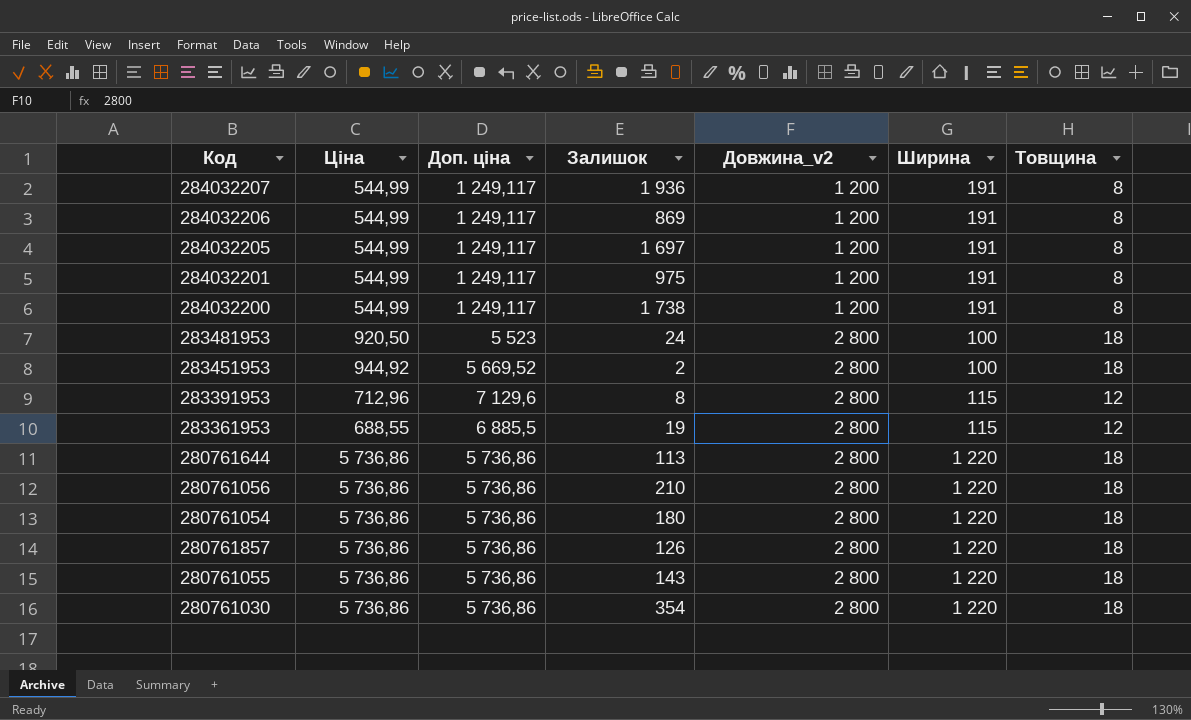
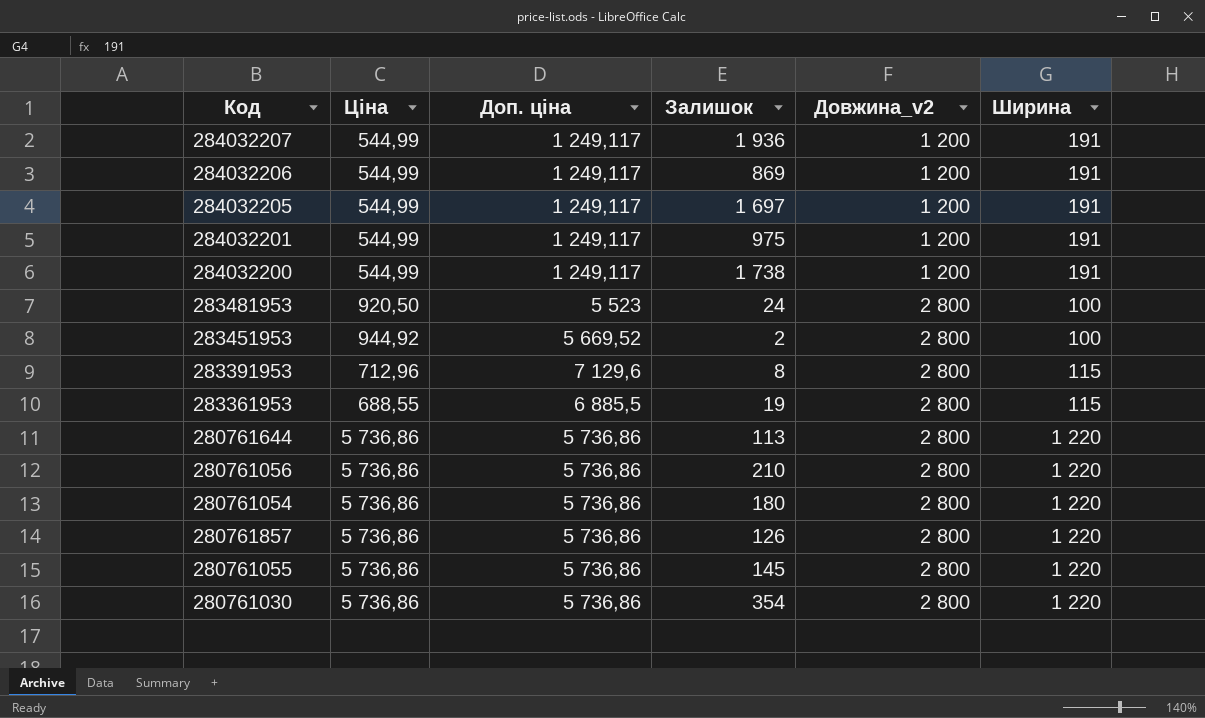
column Товщина | position: 7 -> none
280761055 | Залишок: 143 -> 145

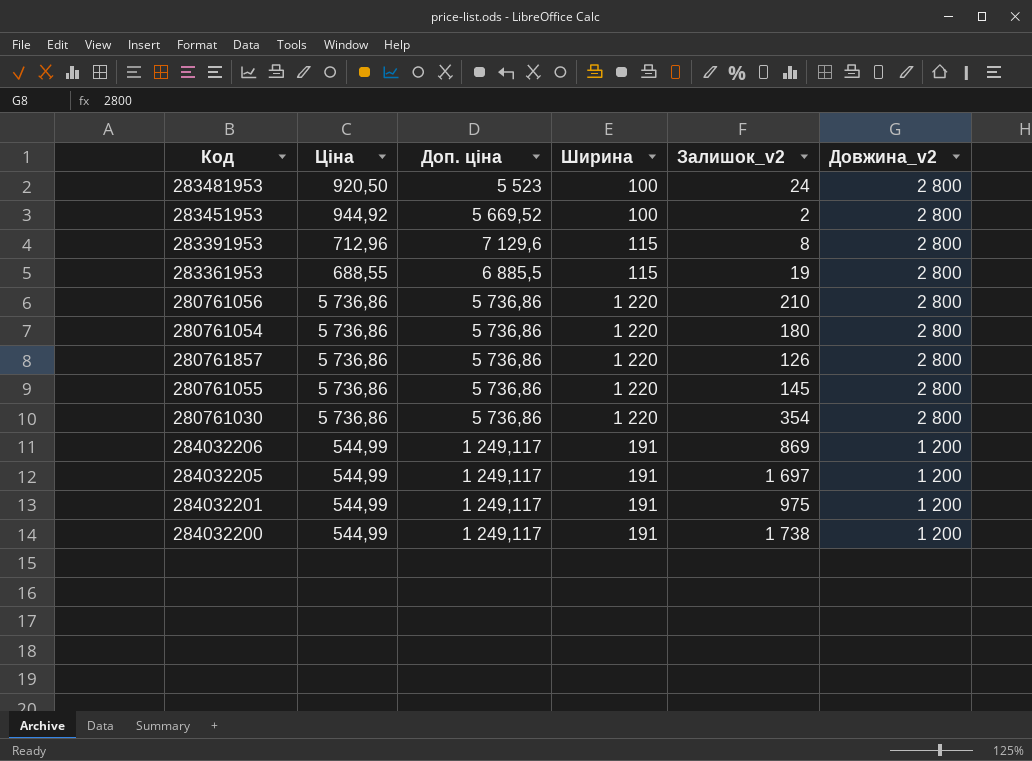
row order: Довжина_v2 ascending -> Довжина_v2 descending
column Ширина | position: 6 -> 4
column name: Залишок -> Залишок_v2
row 284032207: 544,99 | 1 249,117 | 1 936 | 1 200 | 191 -> none
row 280761644: 5 736,86 | 5 736,86 | 113 | 2 800 | 1 220 -> none

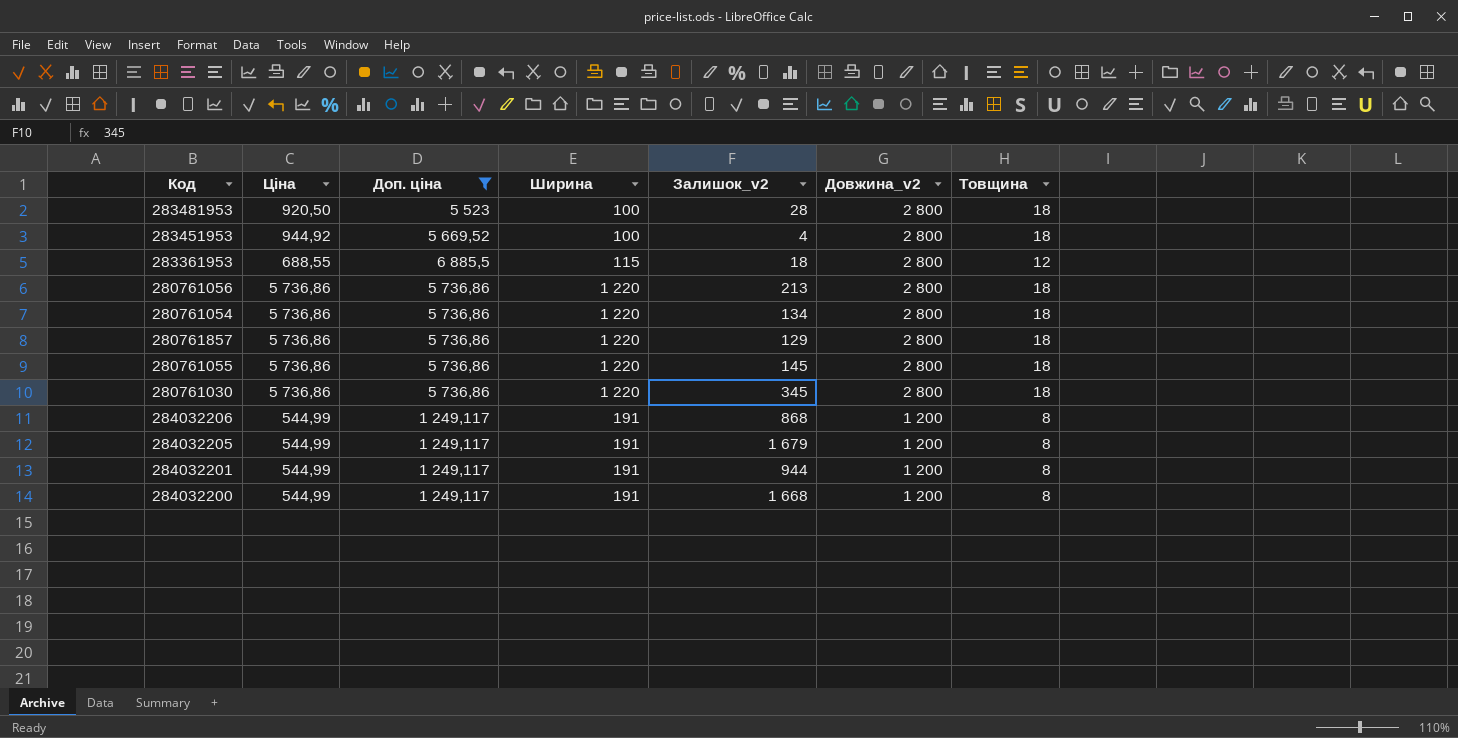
filter: none -> Доп. ціна != 7 129,6
column Товщина | position: none -> 7
283481953 | Залишок_v2: 24 -> 28
283451953 | Залишок_v2: 2 -> 4
283361953 | Залишок_v2: 19 -> 18
280761056 | Залишок_v2: 210 -> 213
280761054 | Залишок_v2: 180 -> 134
280761857 | Залишок_v2: 126 -> 129
280761030 | Залишок_v2: 354 -> 345
284032206 | Залишок_v2: 869 -> 868
284032205 | Залишок_v2: 1 697 -> 1 679
284032201 | Залишок_v2: 975 -> 944
284032200 | Залишок_v2: 1 738 -> 1 668

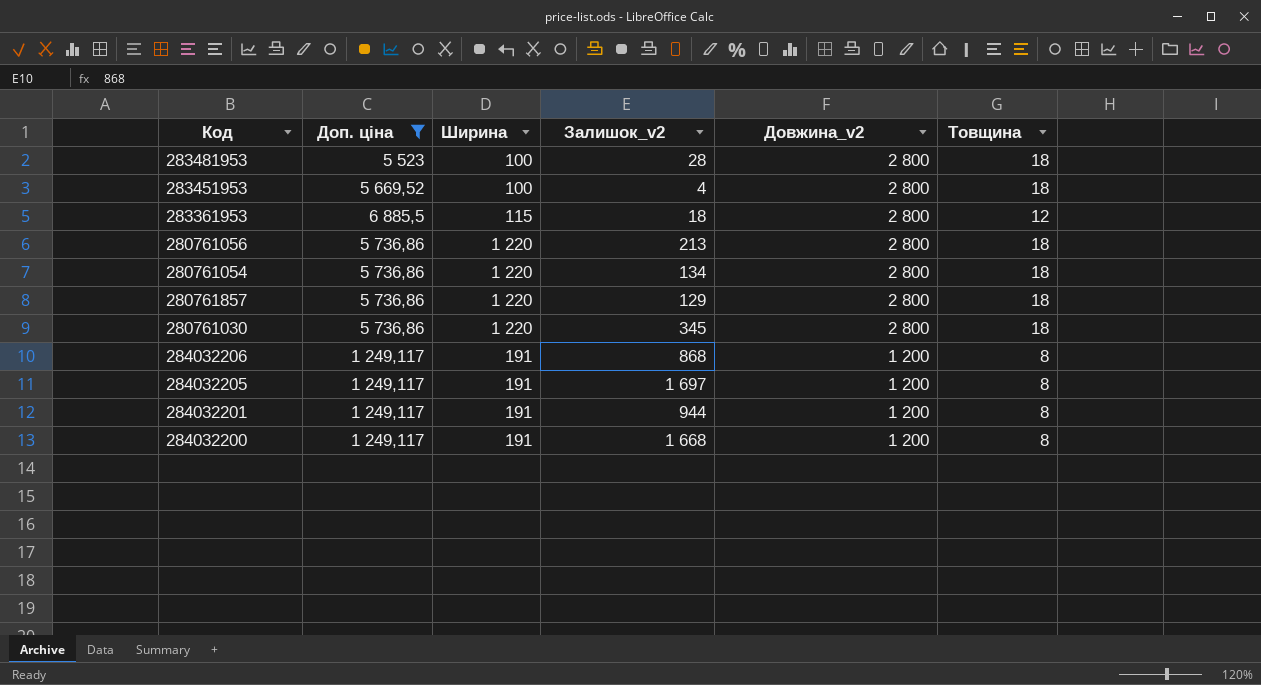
column Ціна | position: 2 -> none
row 280761055: 5 736,86 | 5 736,86 | 1 220 | 145 | 2 800 | 18 -> none
284032205 | Залишок_v2: 1 679 -> 1 697

